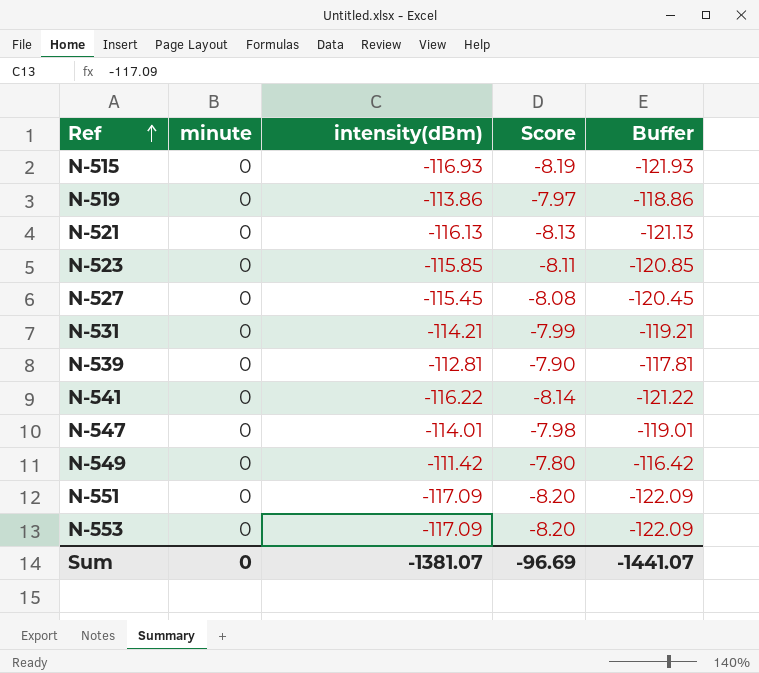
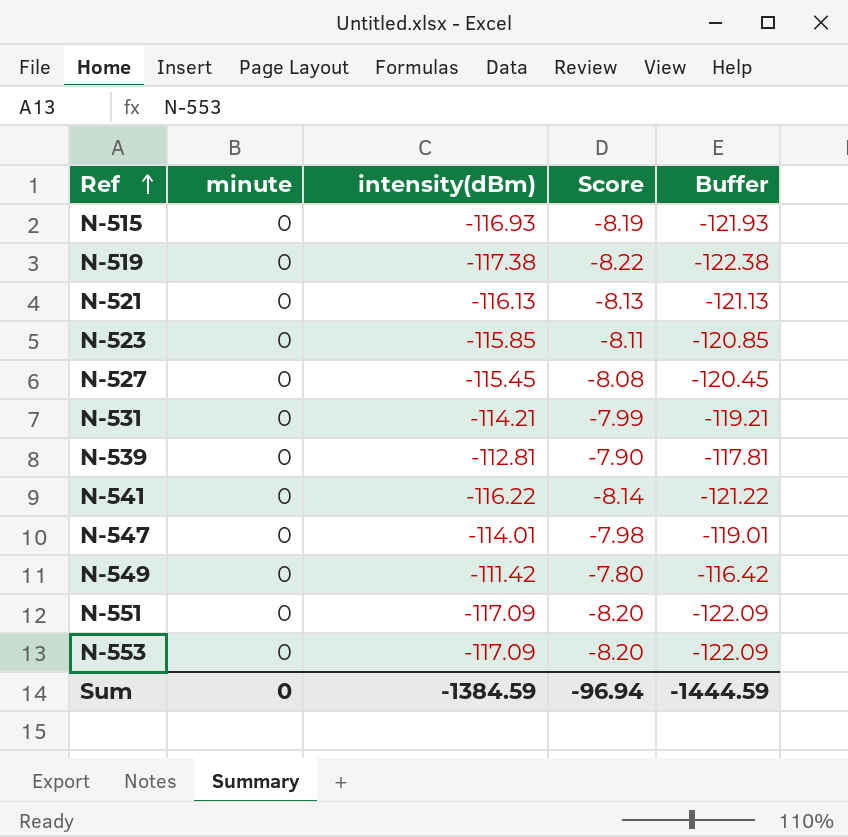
N-519 | intensity(dBm): -113.86 -> -117.38
N-519 | Score: -7.97 -> -8.22
N-519 | Buffer: -118.86 -> -122.38
Sum | intensity(dBm): -1381.07 -> -1384.59
Sum | Score: -96.69 -> -96.94
Sum | Buffer: -1441.07 -> -1444.59

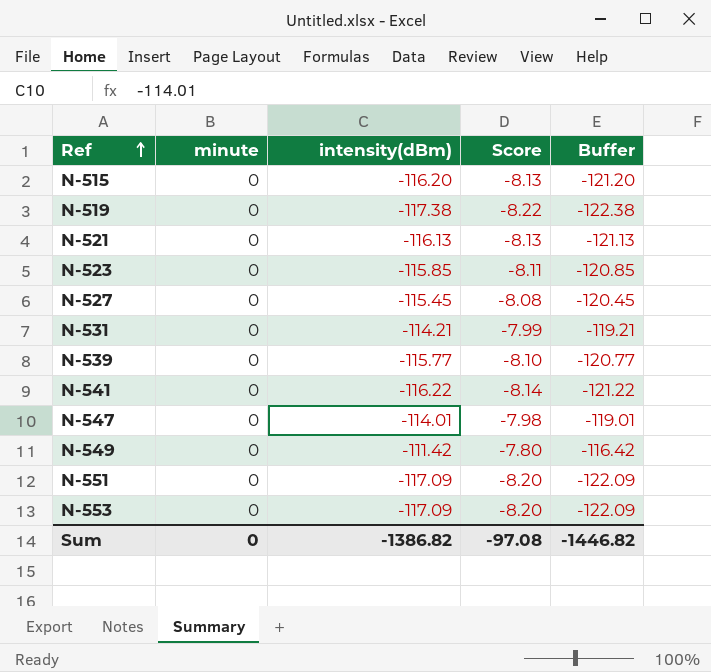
N-515 | intensity(dBm): -116.93 -> -116.20
N-515 | Score: -8.19 -> -8.13
N-515 | Buffer: -121.93 -> -121.20
N-539 | intensity(dBm): -112.81 -> -115.77
N-539 | Score: -7.90 -> -8.10
N-539 | Buffer: -117.81 -> -120.77
Sum | intensity(dBm): -1384.59 -> -1386.82
Sum | Score: -96.94 -> -97.08
Sum | Buffer: -1444.59 -> -1446.82

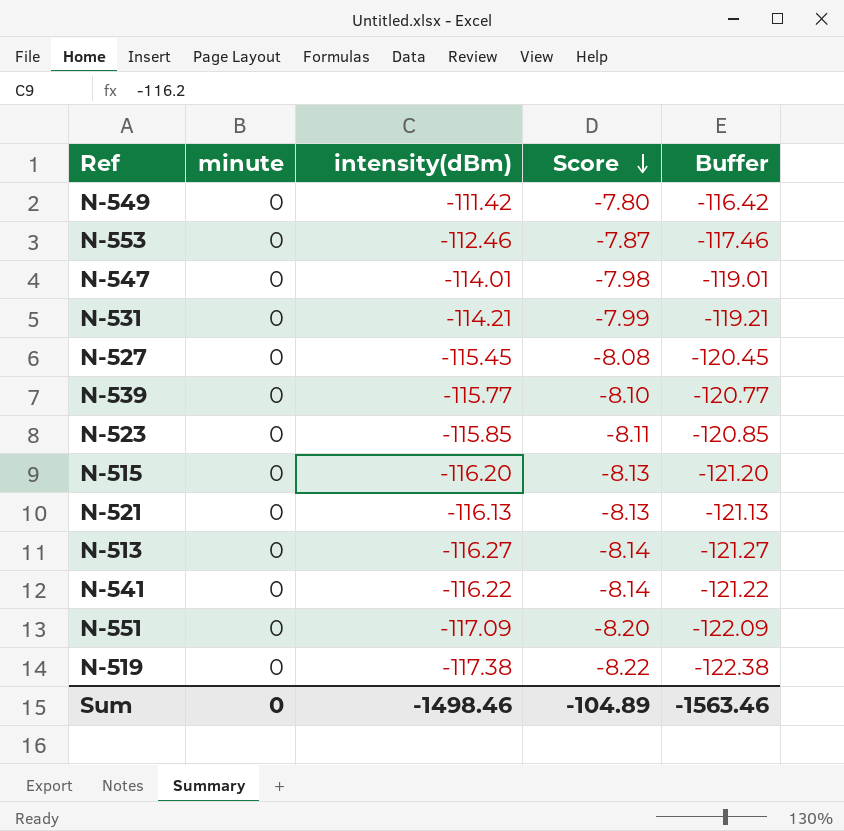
row order: Ref ascending -> Score descending
N-553 | intensity(dBm): -117.09 -> -112.46
N-553 | Score: -8.20 -> -7.87
N-553 | Buffer: -122.09 -> -117.46
row N-513: none -> 0 | -116.27 | -8.14 | -121.27
Sum | intensity(dBm): -1386.82 -> -1498.46
Sum | Score: -97.08 -> -104.89
Sum | Buffer: -1446.82 -> -1563.46

